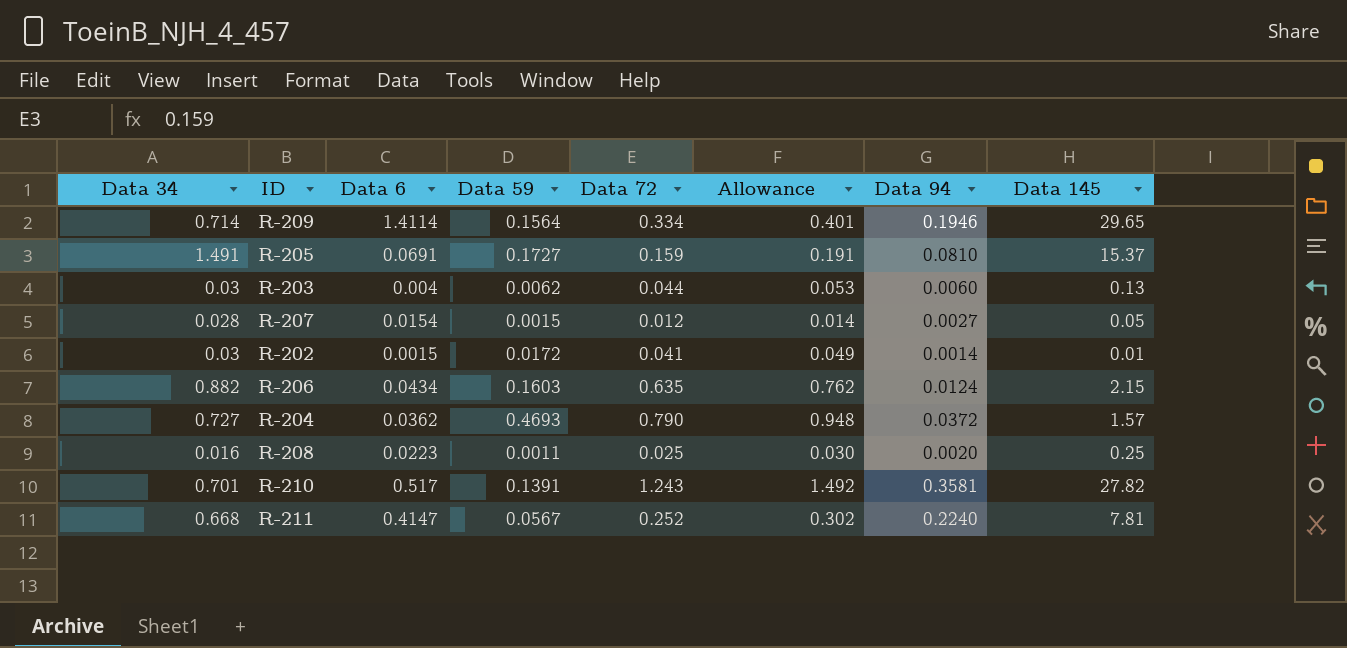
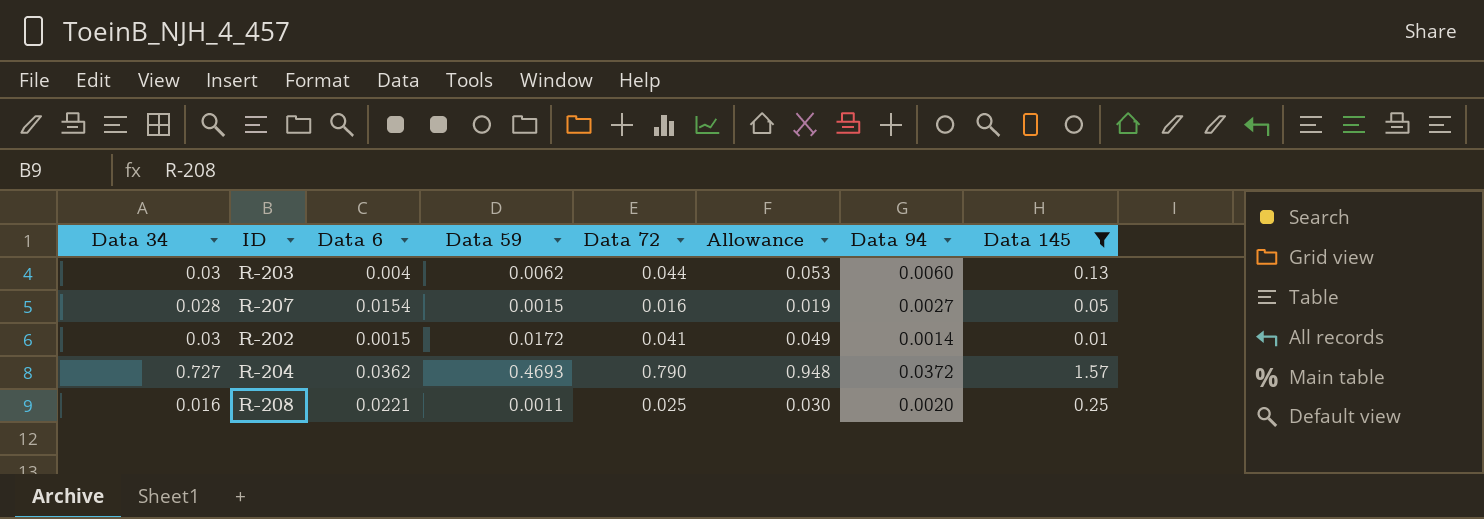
filter: none -> Data 145 <= 1.57
R-207 | Data 72: 0.012 -> 0.016
R-207 | Allowance: 0.014 -> 0.019
R-208 | Data 6: 0.0223 -> 0.0221

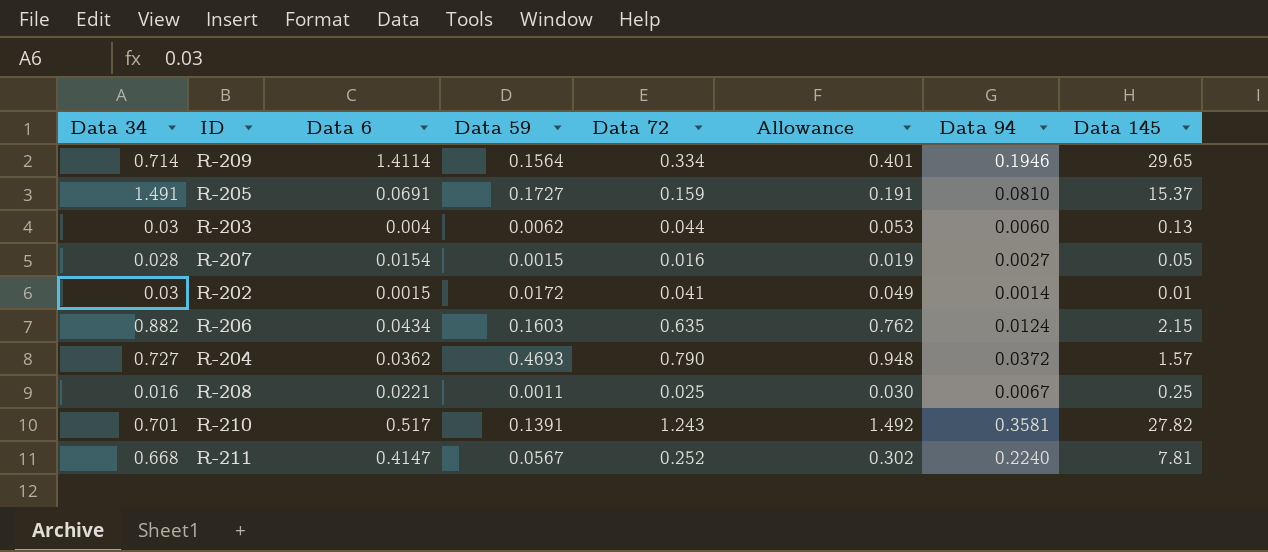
filter: Data 145 <= 1.57 -> none
R-208 | Data 94: 0.0020 -> 0.0067

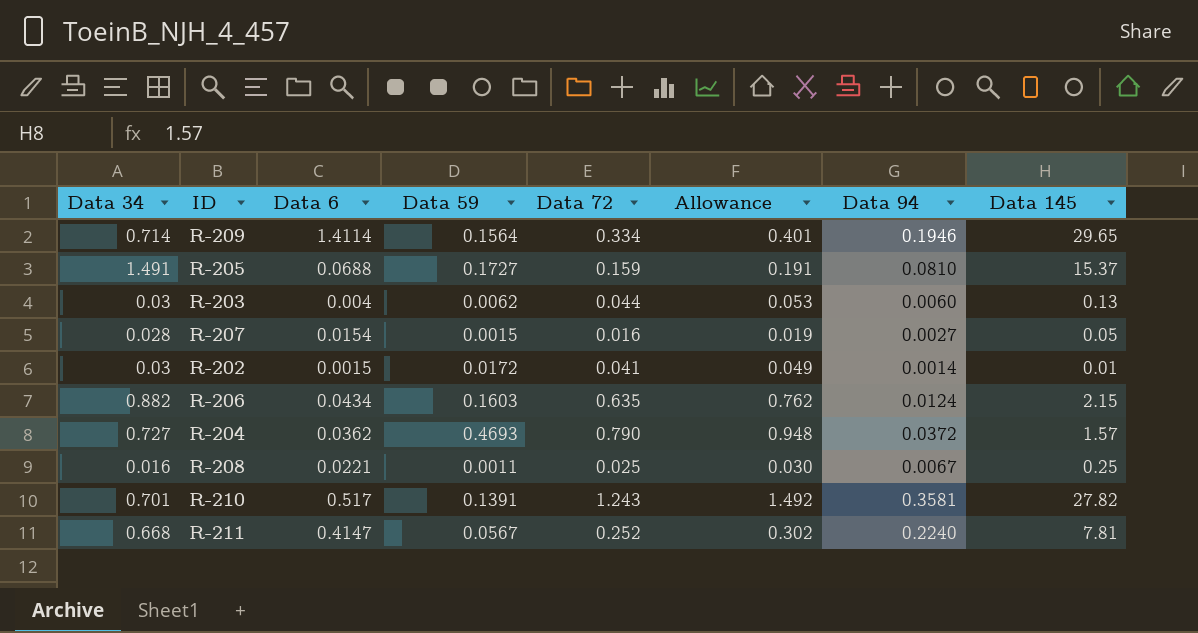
R-205 | Data 6: 0.0691 -> 0.0688

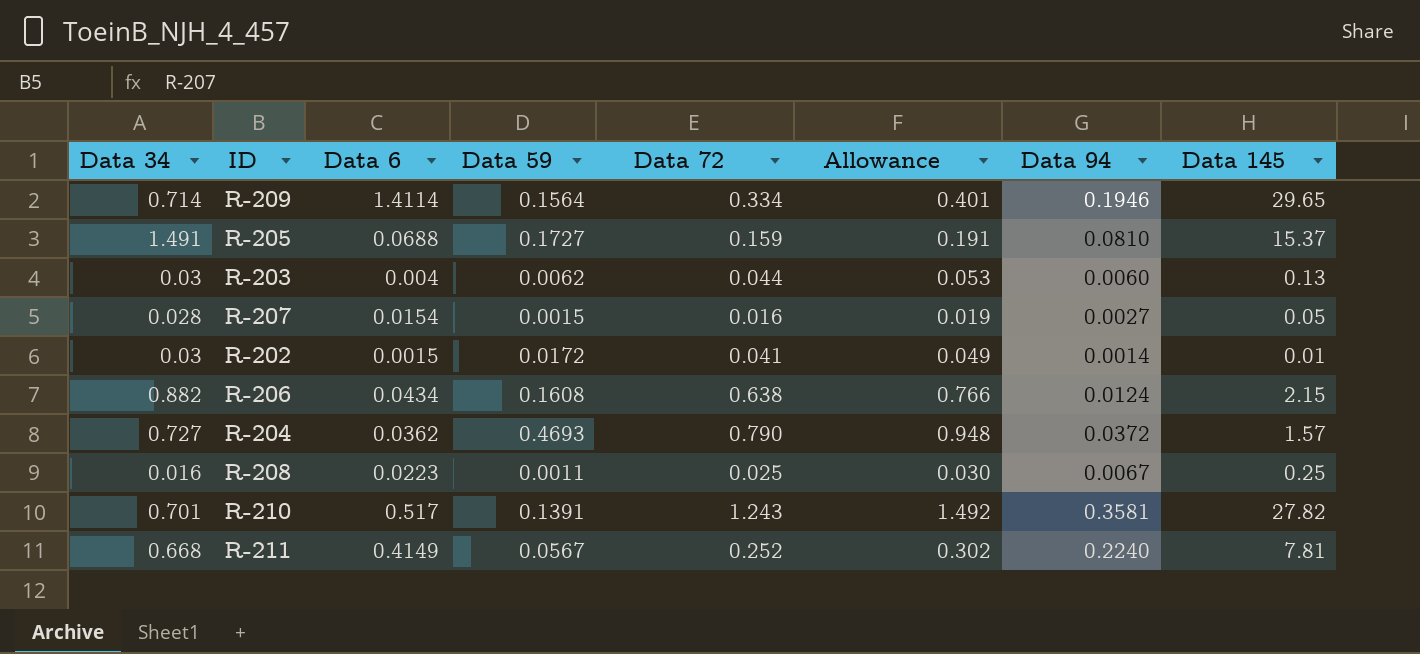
R-206 | Data 59: 0.1603 -> 0.1608
R-206 | Data 72: 0.635 -> 0.638
R-206 | Allowance: 0.762 -> 0.766
R-208 | Data 6: 0.0221 -> 0.0223
R-211 | Data 6: 0.4147 -> 0.4149

